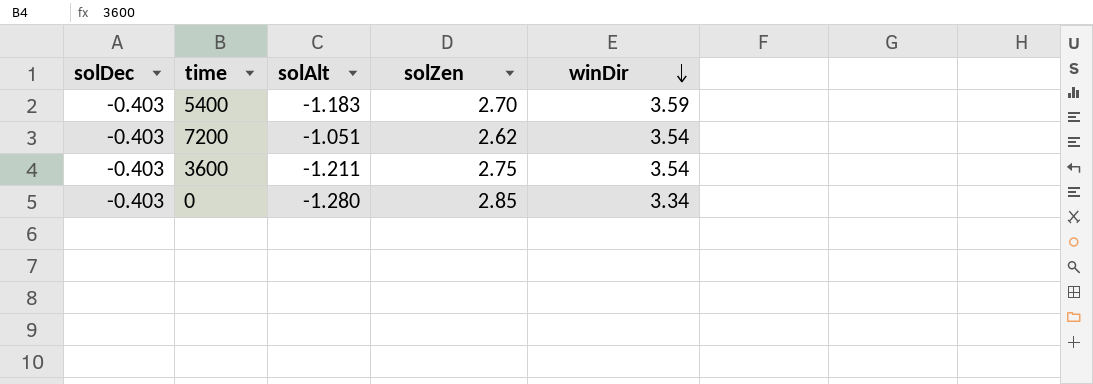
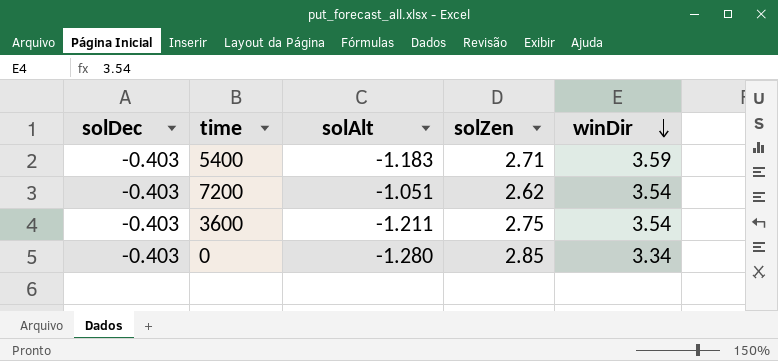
5400 | solZen: 2.70 -> 2.71

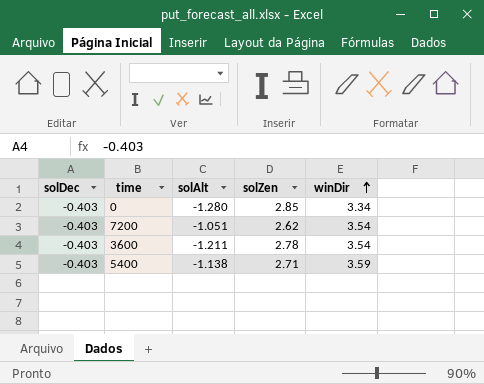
row order: winDir descending -> winDir ascending
3600 | solZen: 2.75 -> 2.78
5400 | solAlt: -1.183 -> -1.138

